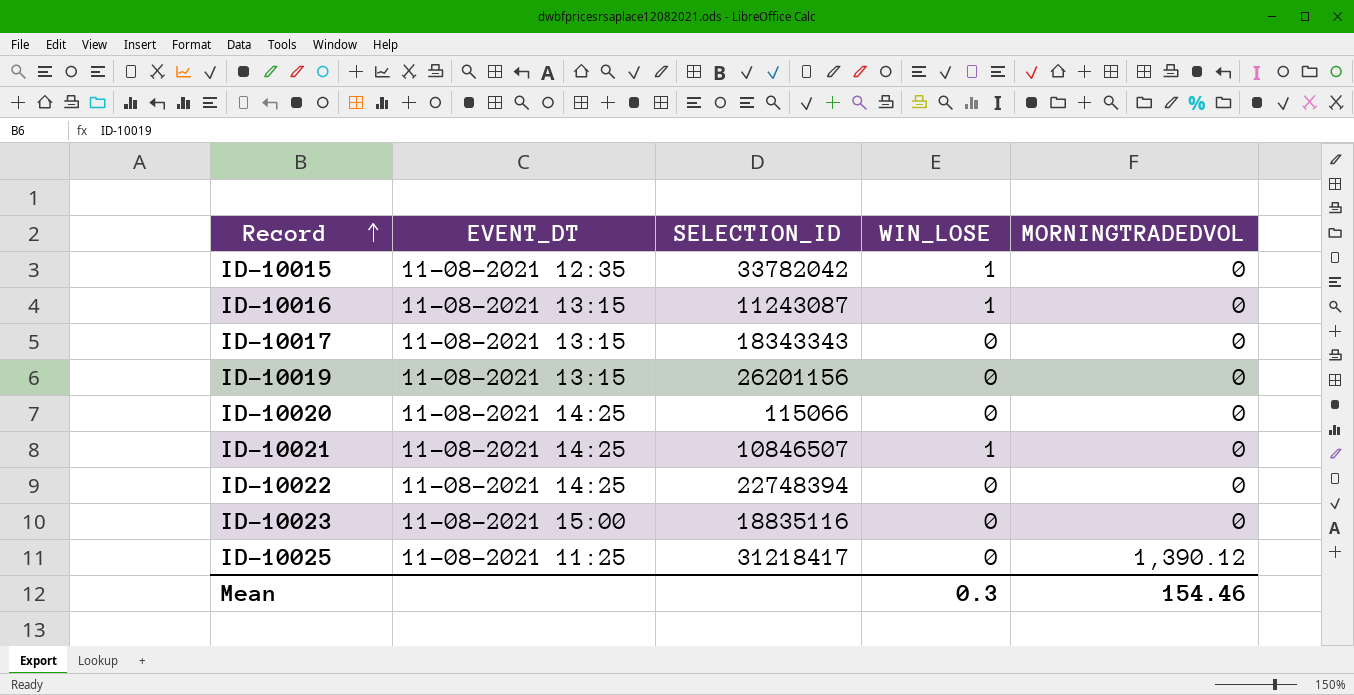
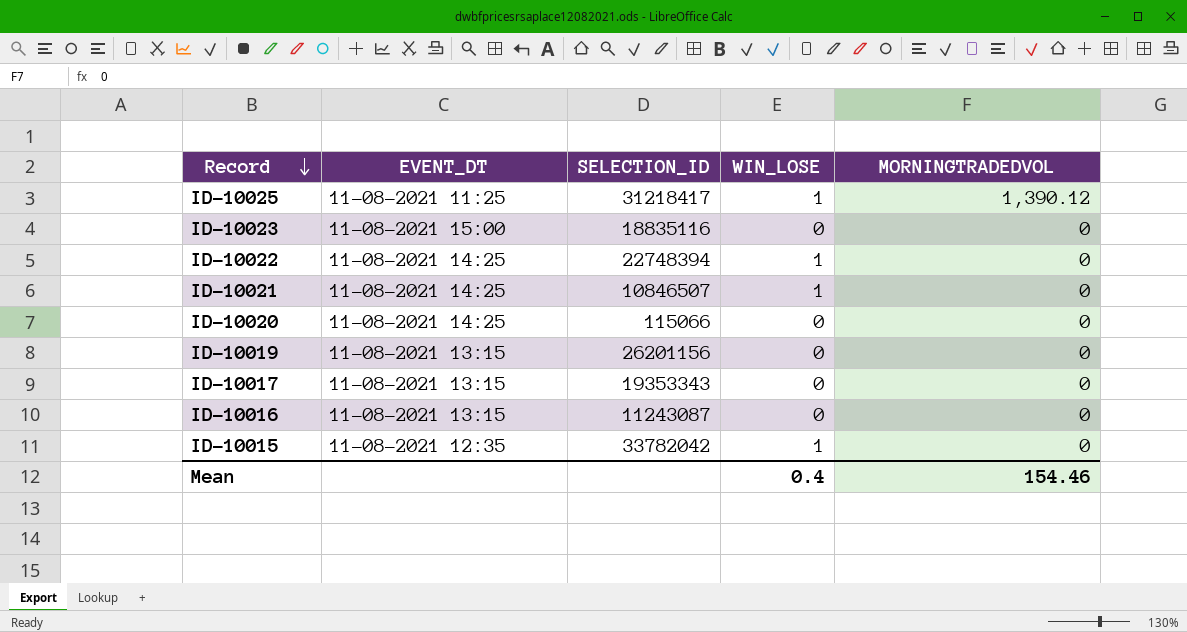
row order: Record ascending -> Record descending
ID-10025 | WIN_LOSE: 0 -> 1
ID-10022 | WIN_LOSE: 0 -> 1
ID-10017 | SELECTION_ID: 18343343 -> 19353343
ID-10016 | WIN_LOSE: 1 -> 0
Mean | WIN_LOSE: 0.3 -> 0.4

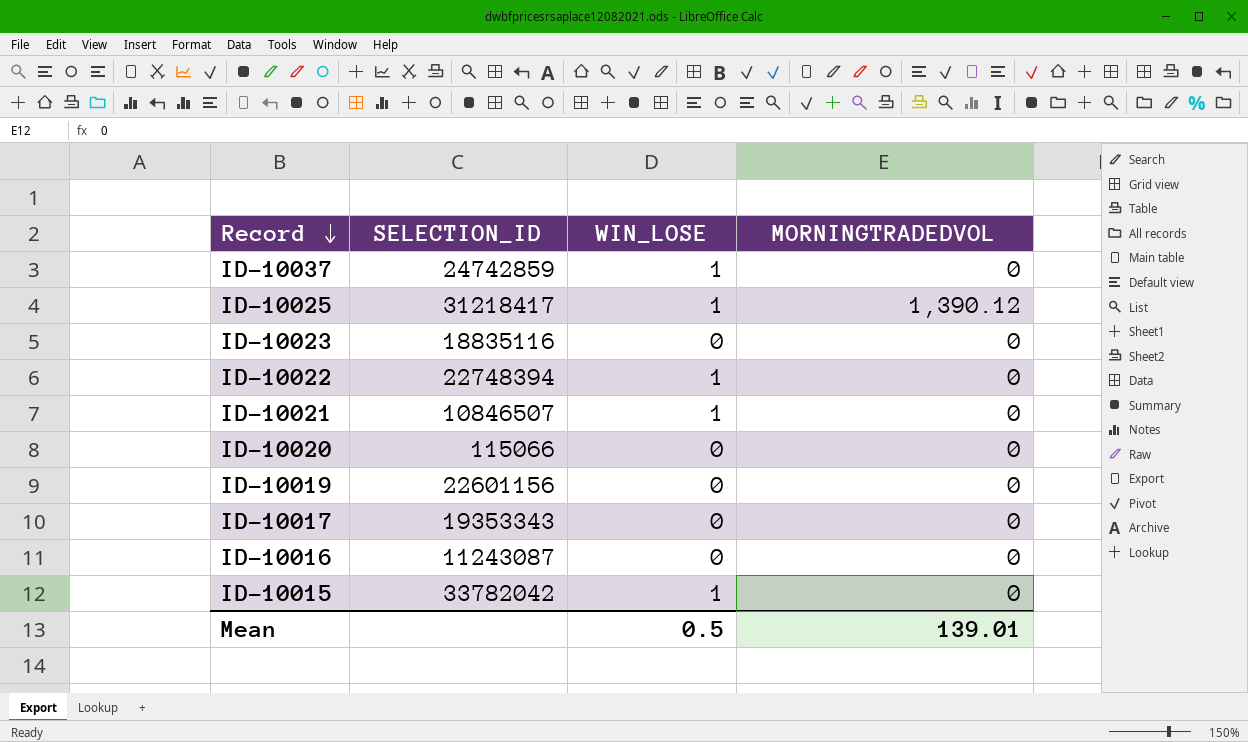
column EVENT_DT | position: 2 -> none
row ID-10037: none -> 24742859 | 1 | 0
ID-10019 | SELECTION_ID: 26201156 -> 22601156
Mean | WIN_LOSE: 0.4 -> 0.5
Mean | MORNINGTRADEDVOL: 154.46 -> 139.01

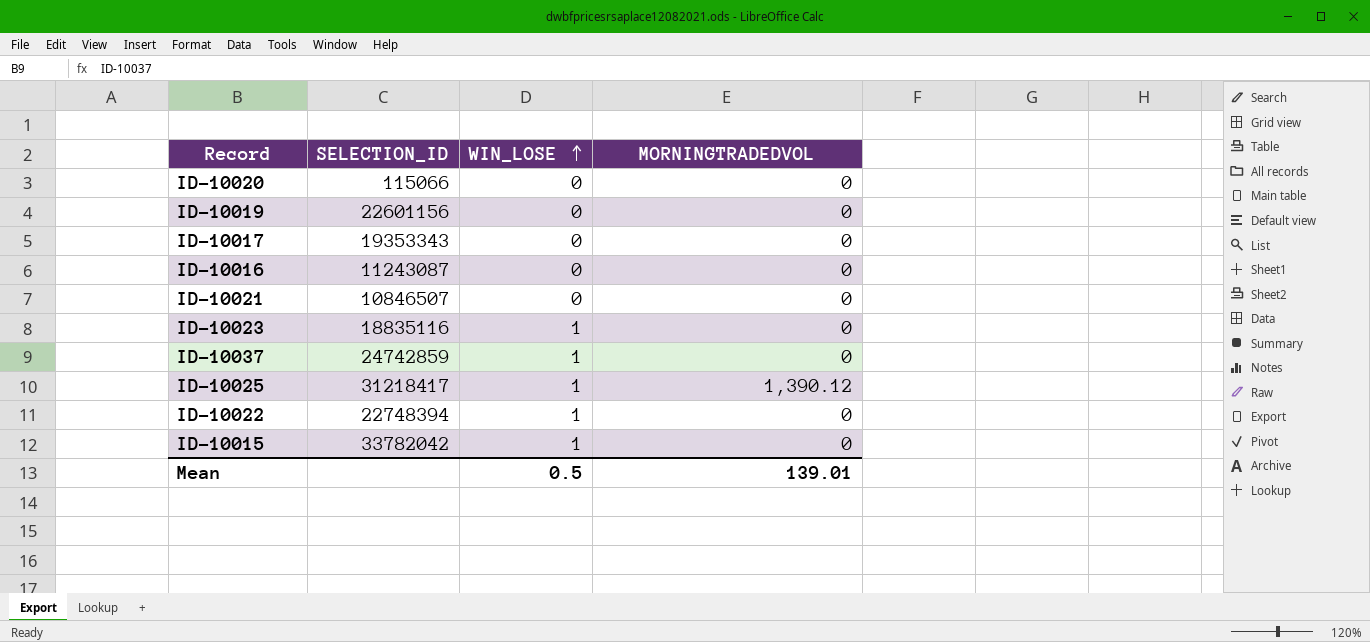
row order: Record descending -> WIN_LOSE ascending
ID-10021 | WIN_LOSE: 1 -> 0
ID-10023 | WIN_LOSE: 0 -> 1

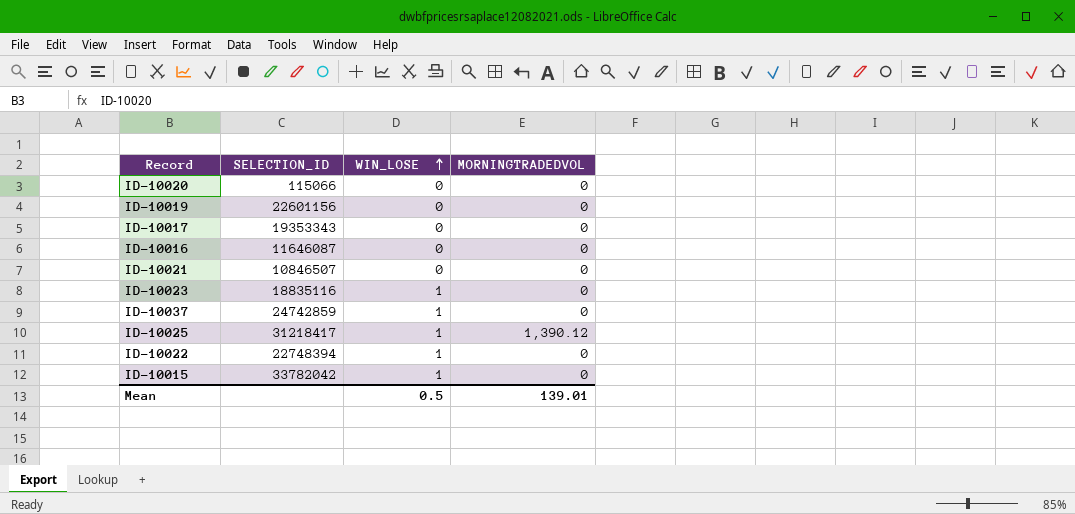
ID-10016 | SELECTION_ID: 11243087 -> 11646087

